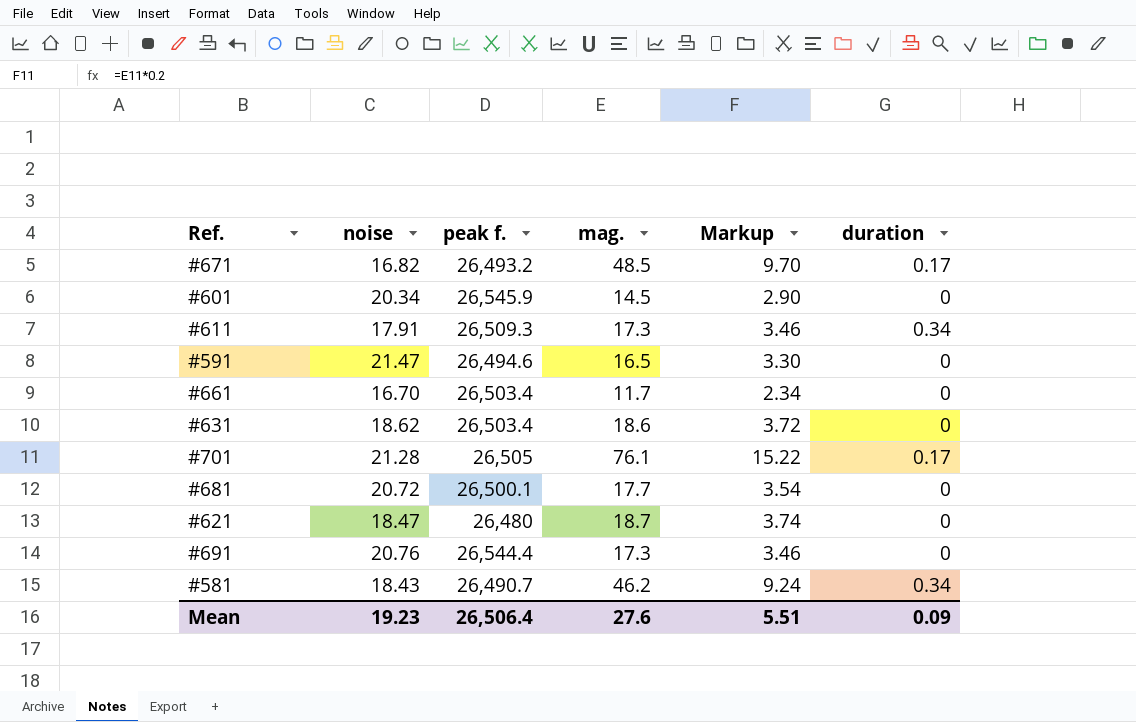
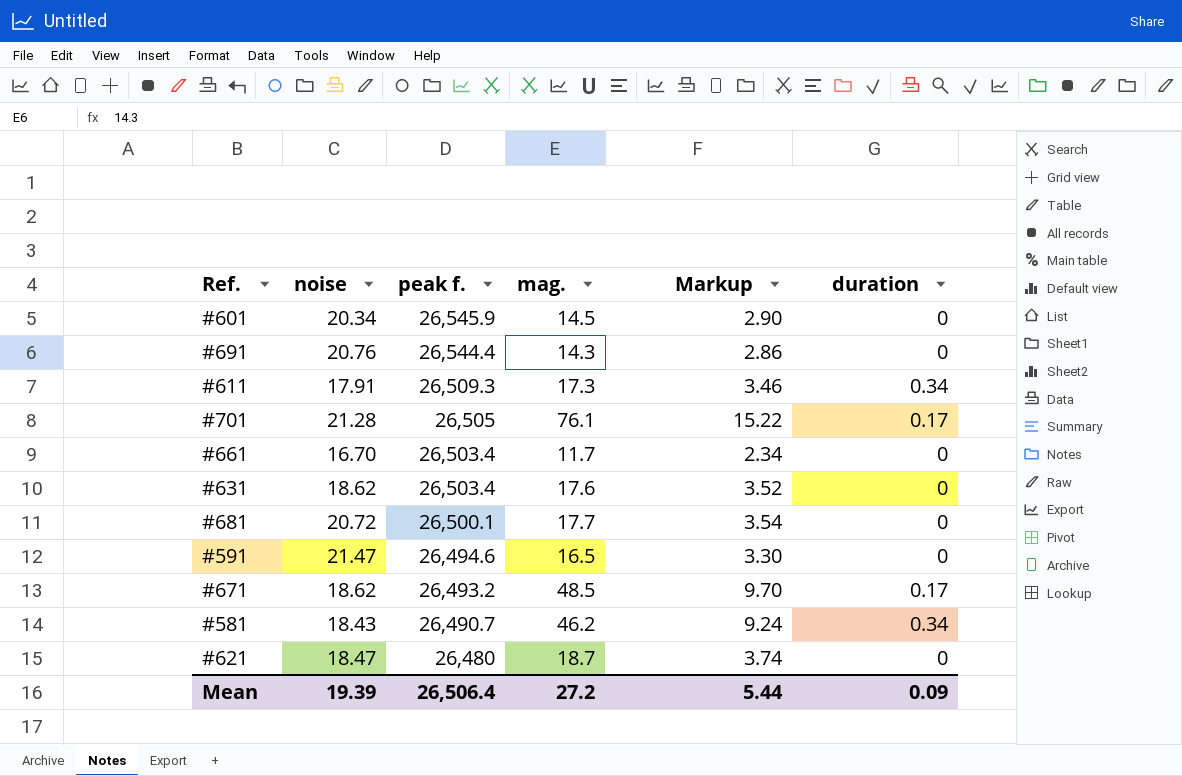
row order: none -> peak f. descending
#691 | mag.: 17.3 -> 14.3
#691 | Markup: 3.46 -> 2.86
#631 | mag.: 18.6 -> 17.6
#631 | Markup: 3.72 -> 3.52
#671 | noise: 16.82 -> 18.62
Mean | noise: 19.23 -> 19.39
Mean | mag.: 27.6 -> 27.2
Mean | Markup: 5.51 -> 5.44

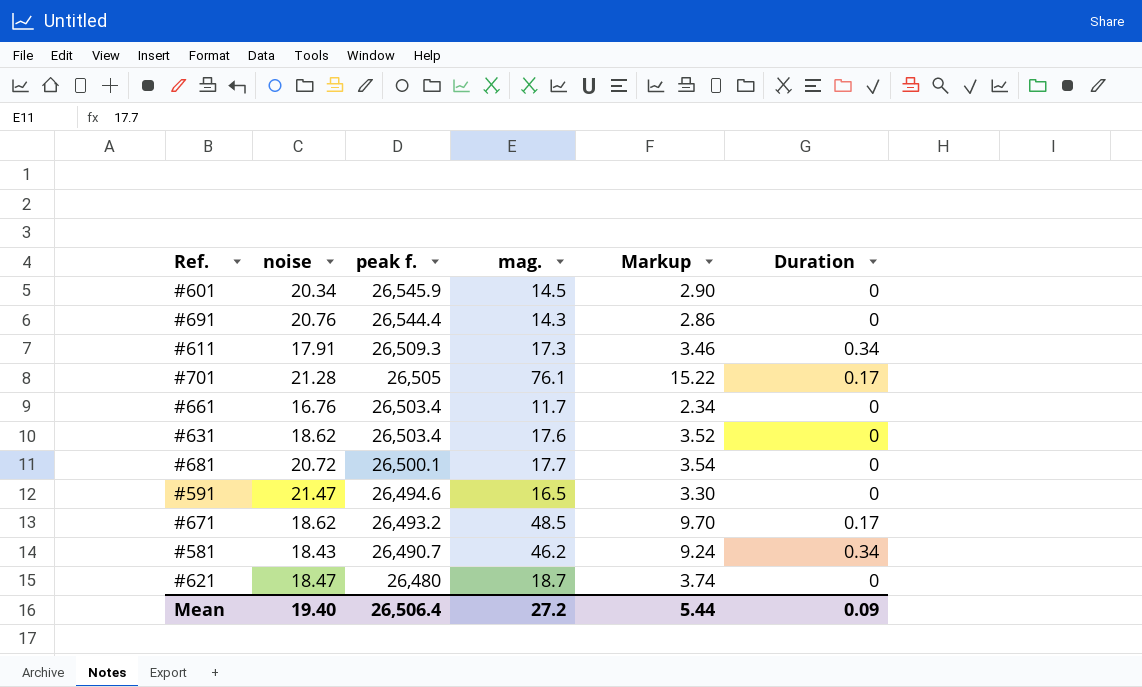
column name: duration -> Duration
#661 | noise: 16.70 -> 16.76
Mean | noise: 19.39 -> 19.40

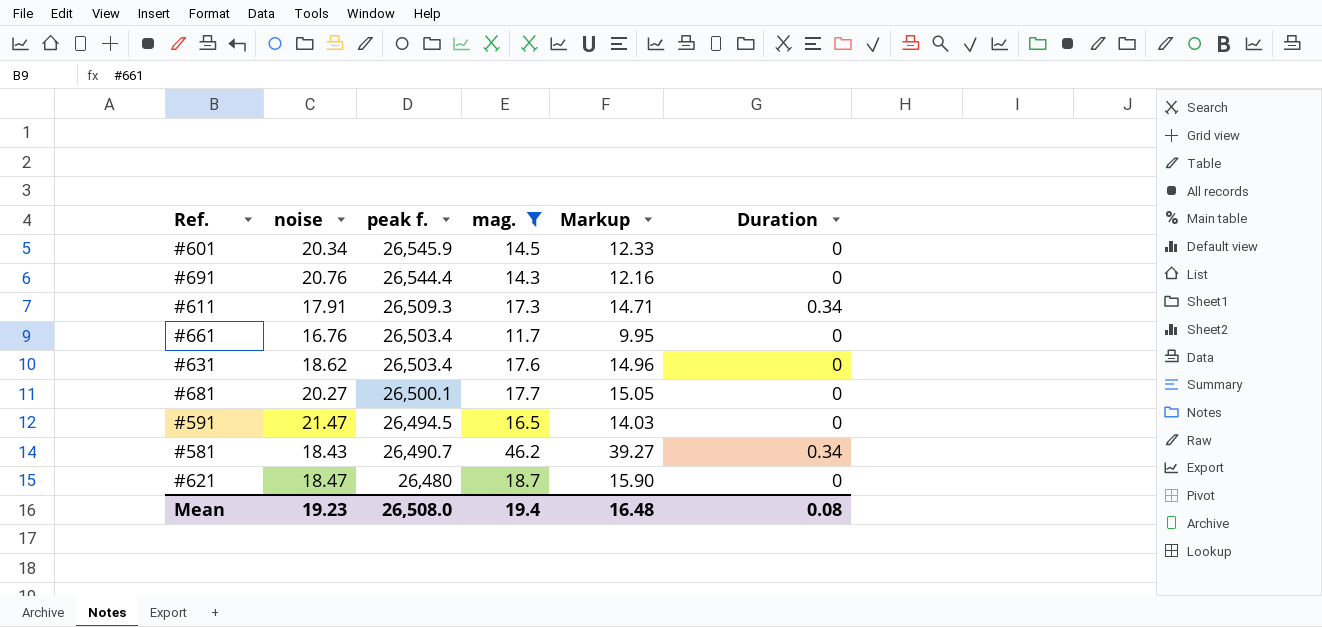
filter: none -> mag. <= 46.2
column Markup | formula: [mag.] * 0.2 -> [mag.] * 0.85
#681 | noise: 20.72 -> 20.27
#591 | peak f.: 26,494.6 -> 26,494.5
Mean | noise: 19.40 -> 19.23
Mean | peak f.: 26,506.4 -> 26,508.0
Mean | mag.: 27.2 -> 19.4
Mean | Markup: 5.44 -> 16.48
Mean | Duration: 0.09 -> 0.08

